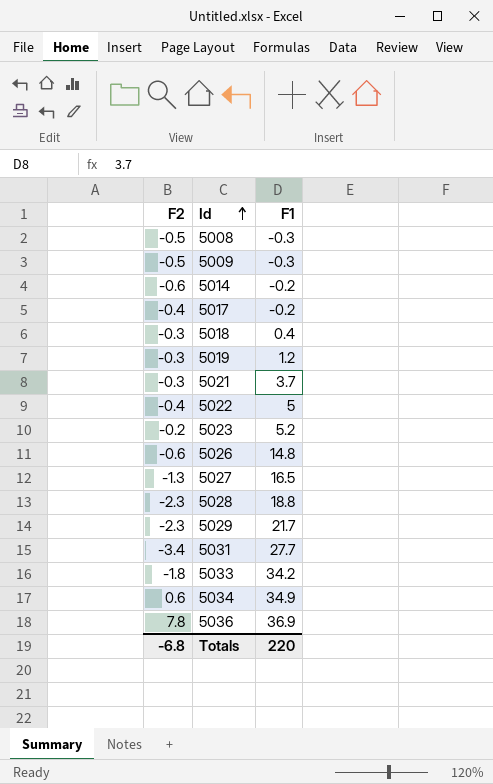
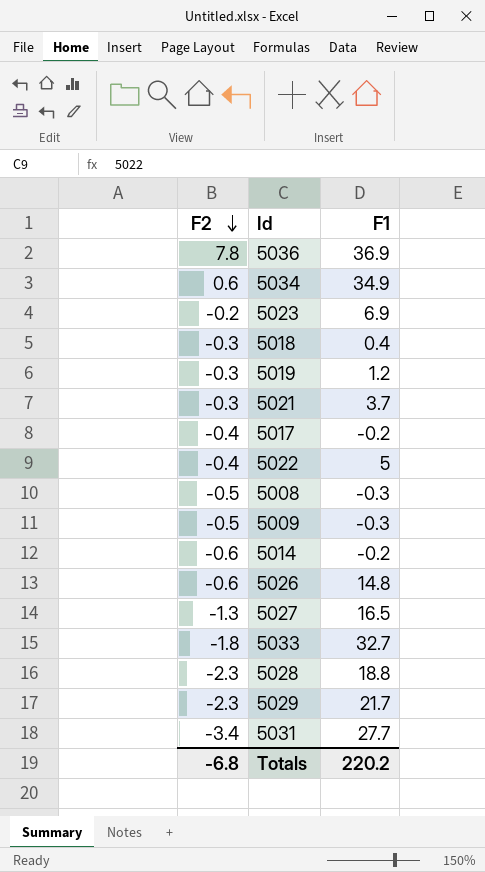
row order: Id ascending -> F2 descending
5023 | F1: 5.2 -> 6.9
5033 | F1: 34.2 -> 32.7
Totals | F1: 220 -> 220.2

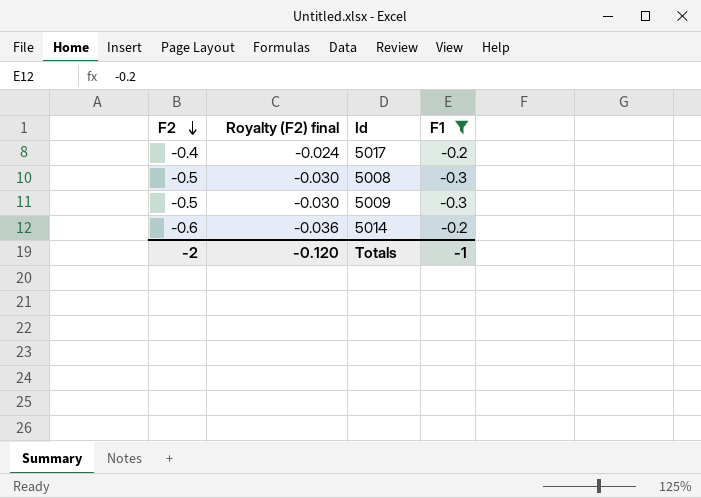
filter: none -> F1 <= -0.2
column Royalty (F2) final | formula: none -> [F2] * 0.06
Totals | F2: -6.8 -> -2
Totals | F1: 220.2 -> -1

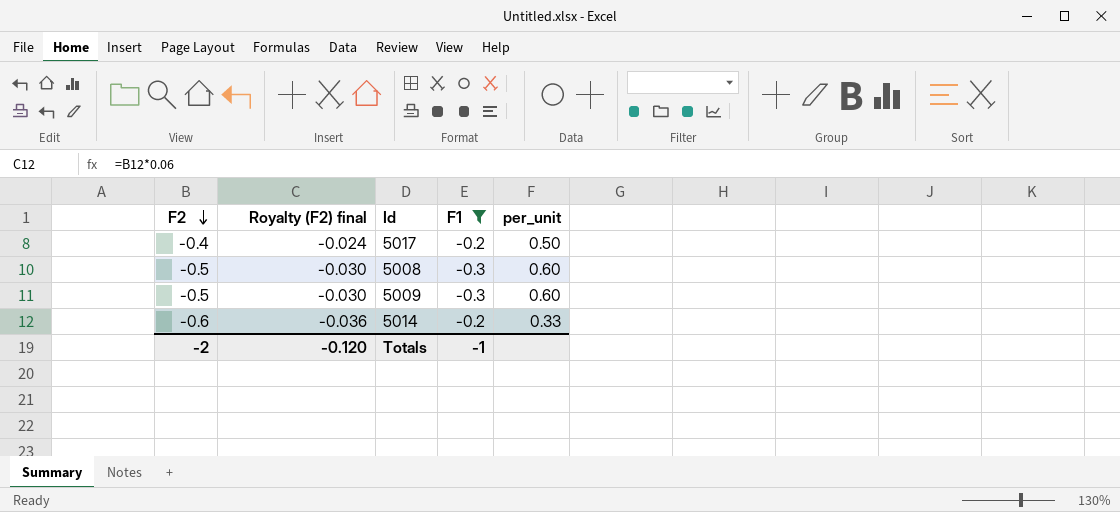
column per_unit | formula: none -> [F1] / [F2]

